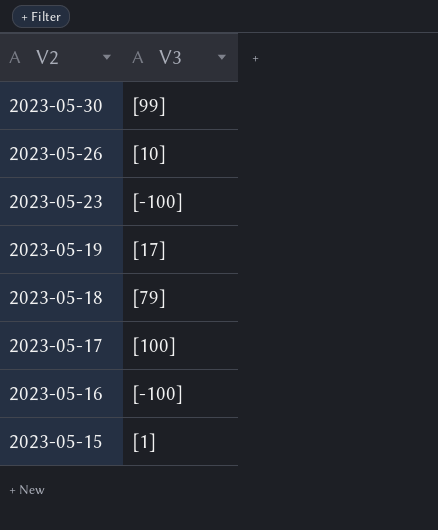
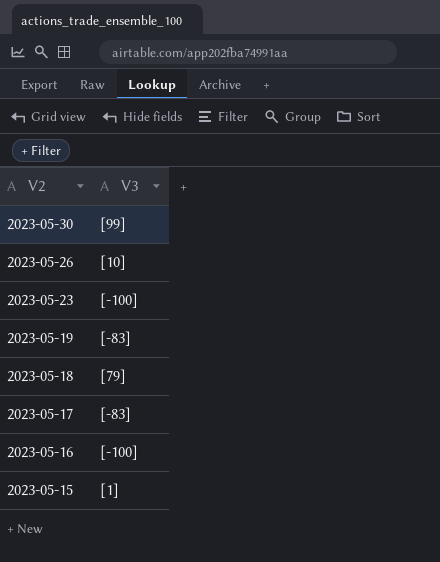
2023-05-19 | V3: [17] -> [-83]
2023-05-17 | V3: [100] -> [-83]

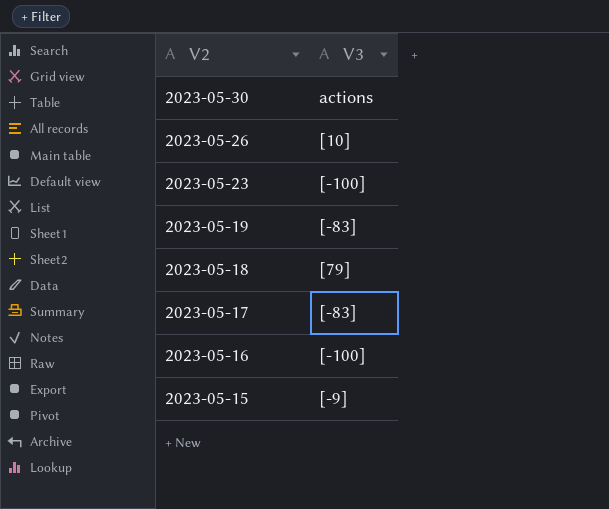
2023-05-30 | V3: [99] -> actions
2023-05-15 | V3: [1] -> [-9]

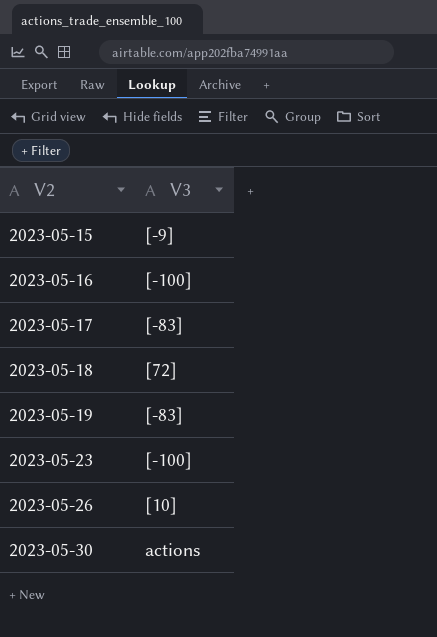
row order: V2 descending -> V2 ascending
2023-05-18 | V3: [79] -> [72]

